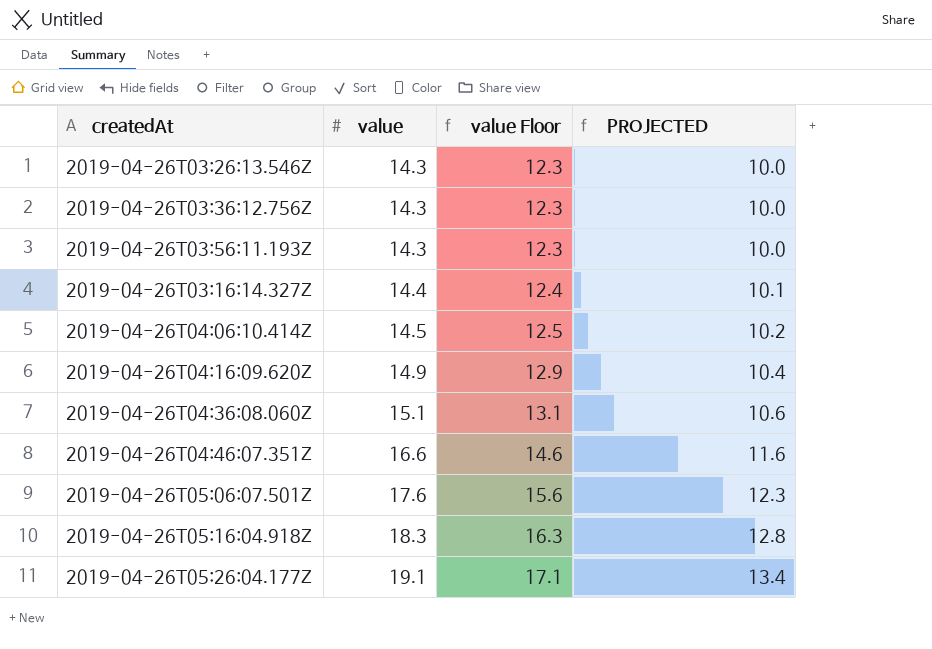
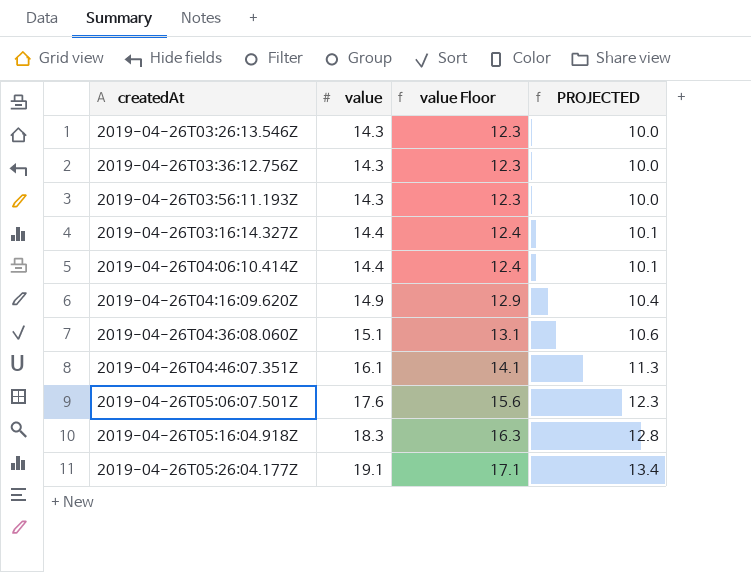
2019-04-26T04:06:10.414Z | value: 14.5 -> 14.4
2019-04-26T04:06:10.414Z | value Floor: 12.5 -> 12.4
2019-04-26T04:06:10.414Z | PROJECTED: 10.2 -> 10.1
2019-04-26T04:46:07.351Z | value: 16.6 -> 16.1
2019-04-26T04:46:07.351Z | value Floor: 14.6 -> 14.1
2019-04-26T04:46:07.351Z | PROJECTED: 11.6 -> 11.3

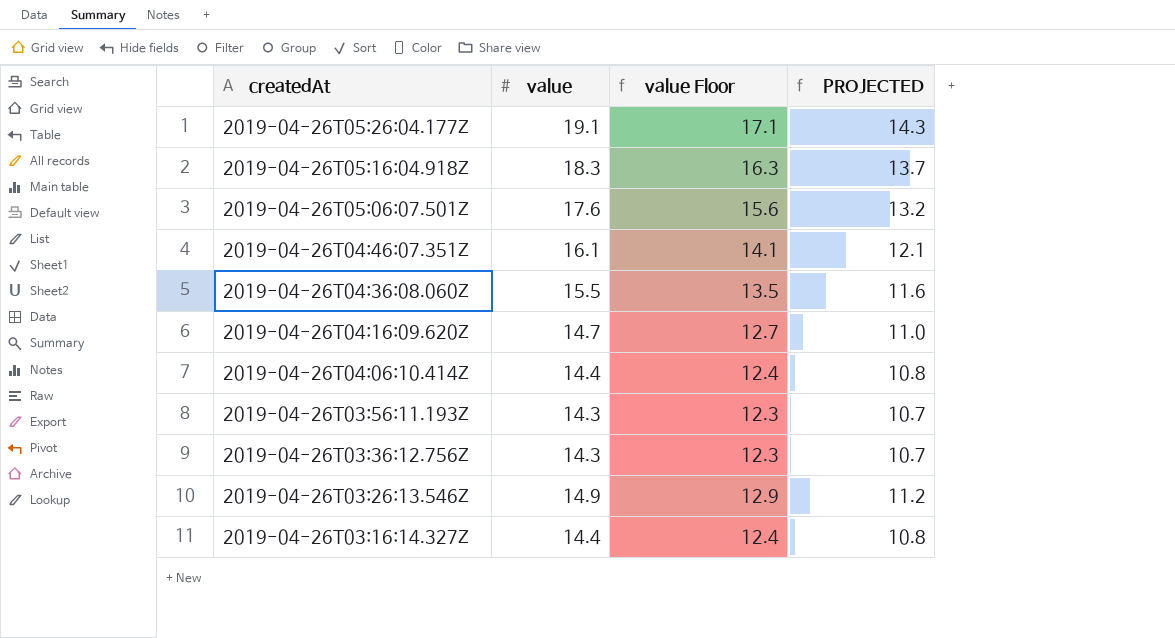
row order: value ascending -> createdAt descending
column PROJECTED | formula: [value] * 0.7 -> [value] * 0.75
2019-04-26T04:36:08.060Z | value: 15.1 -> 15.5
2019-04-26T04:36:08.060Z | value Floor: 13.1 -> 13.5
2019-04-26T04:16:09.620Z | value: 14.9 -> 14.7
2019-04-26T04:16:09.620Z | value Floor: 12.9 -> 12.7
2019-04-26T03:26:13.546Z | value: 14.3 -> 14.9
2019-04-26T03:26:13.546Z | value Floor: 12.3 -> 12.9

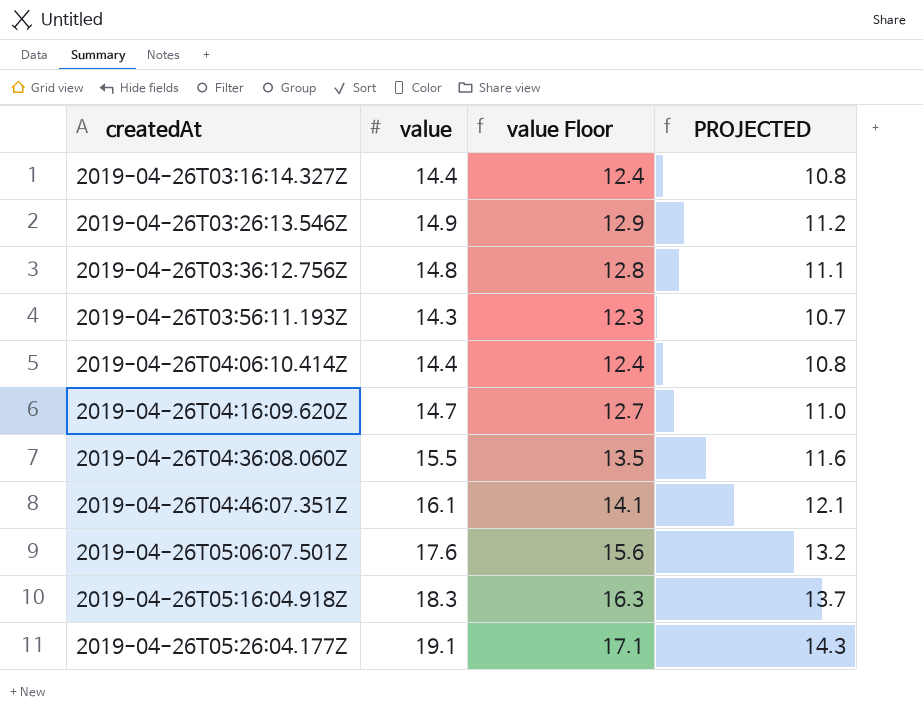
row order: createdAt descending -> createdAt ascending
2019-04-26T03:36:12.756Z | value: 14.3 -> 14.8
2019-04-26T03:36:12.756Z | value Floor: 12.3 -> 12.8
2019-04-26T03:36:12.756Z | PROJECTED: 10.7 -> 11.1

